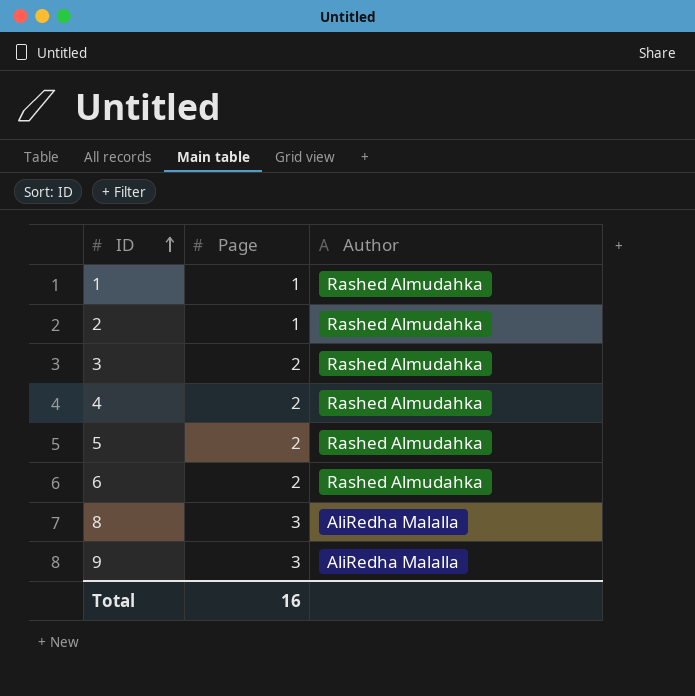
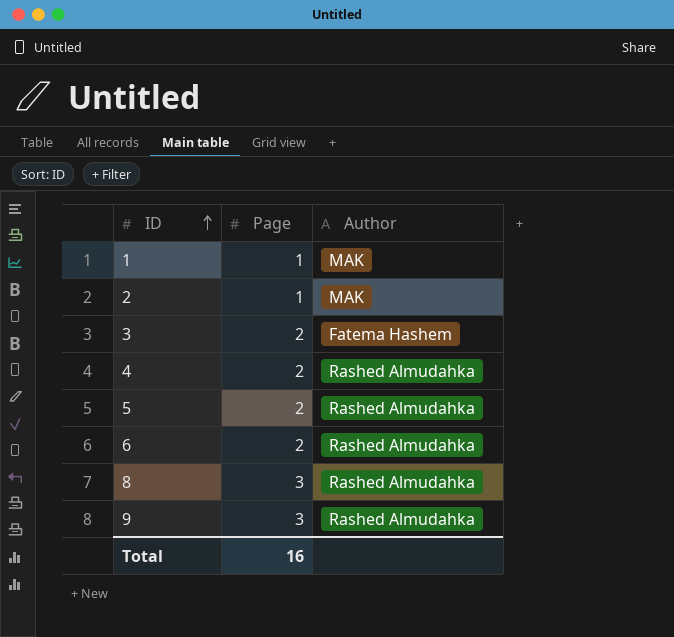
1 | Author: Rashed Almudahka -> MAK
2 | Author: Rashed Almudahka -> MAK
3 | Author: Rashed Almudahka -> Fatema Hashem
8 | Author: AliRedha Malalla -> Rashed Almudahka
9 | Author: AliRedha Malalla -> Rashed Almudahka

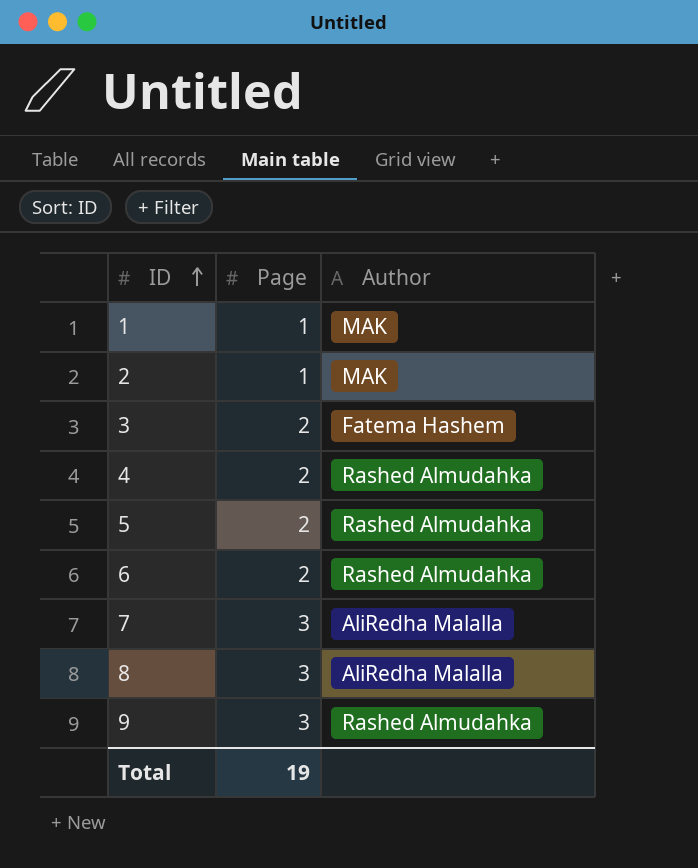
row 7: none -> 3 | AliRedha Malalla
8 | Author: Rashed Almudahka -> AliRedha Malalla
Total | Page: 16 -> 19

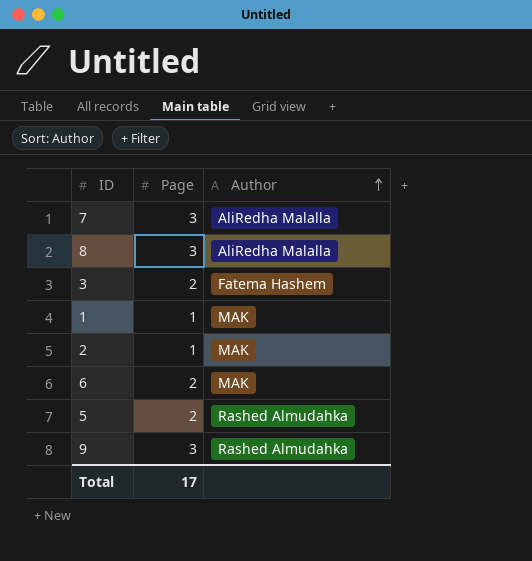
row order: ID ascending -> Author ascending
row 4: 2 | Rashed Almudahka -> none
6 | Author: Rashed Almudahka -> MAK
Total | Page: 19 -> 17

